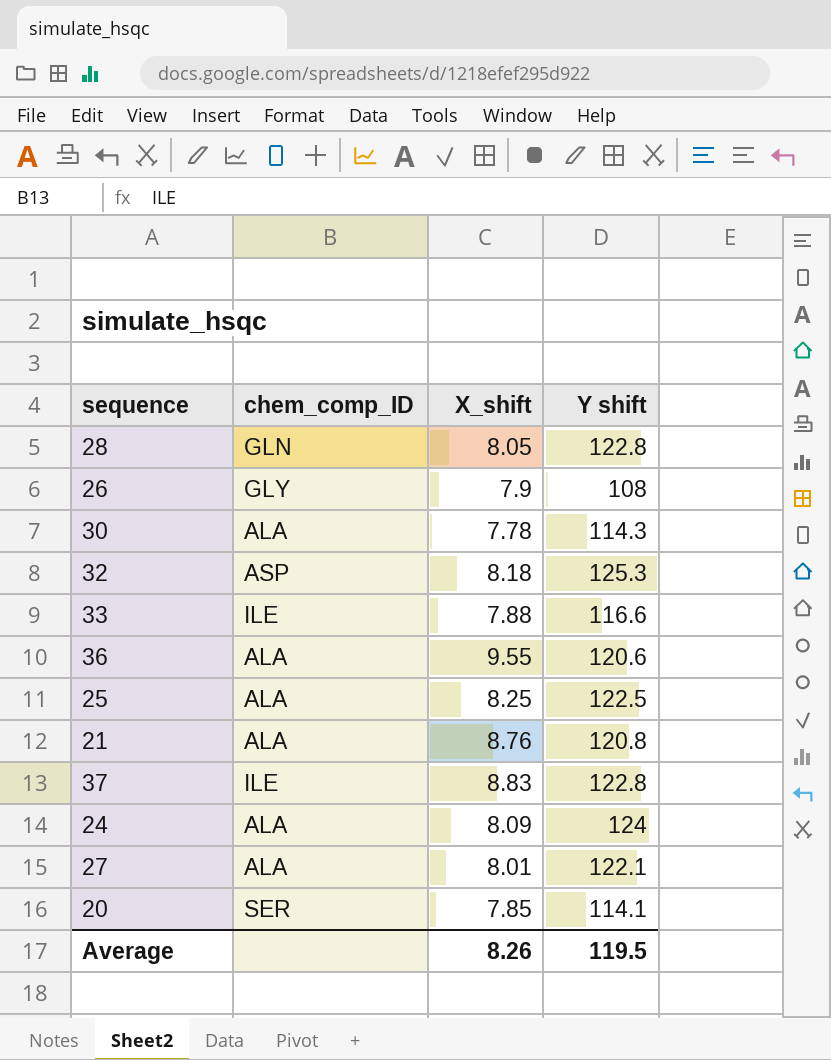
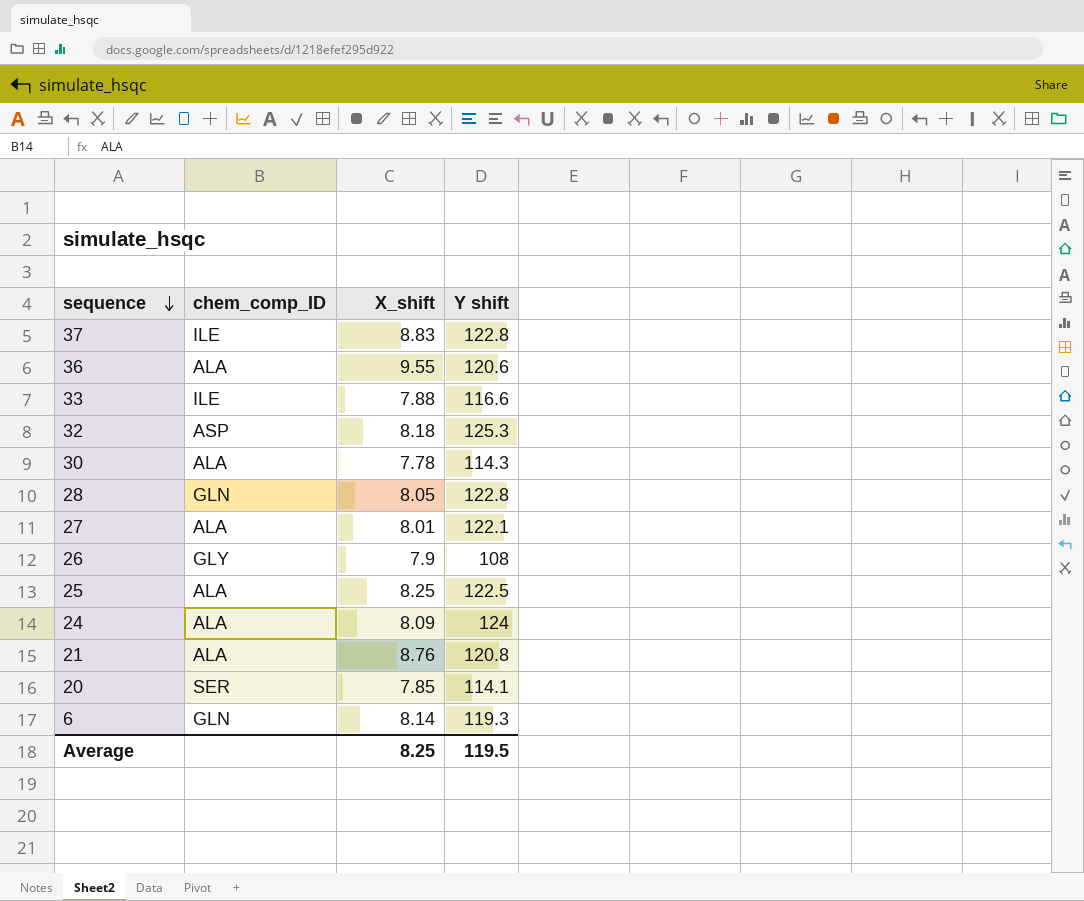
row order: none -> sequence descending
row 6: none -> GLN | 8.14 | 119.3
Average | X_shift: 8.26 -> 8.25

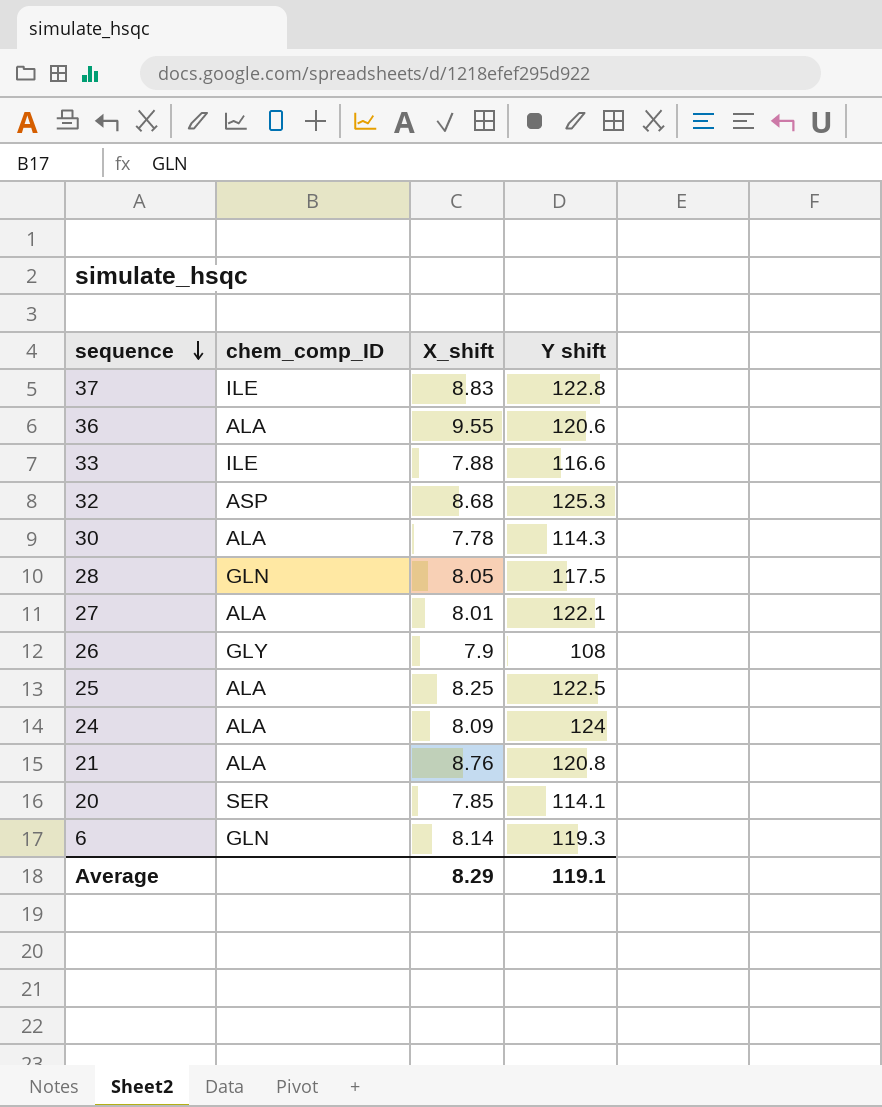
32 | X_shift: 8.18 -> 8.68
28 | Y shift: 122.8 -> 117.5
Average | X_shift: 8.25 -> 8.29
Average | Y shift: 119.5 -> 119.1

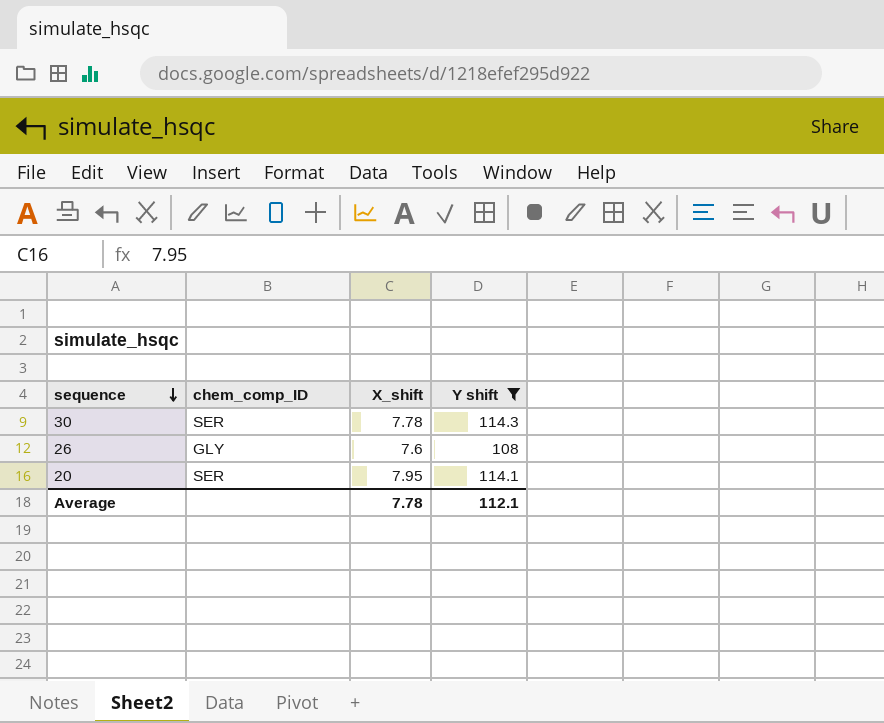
filter: none -> Y shift <= 114.3
30 | chem_comp_ID: ALA -> SER
26 | X_shift: 7.9 -> 7.6
20 | X_shift: 7.85 -> 7.95
Average | X_shift: 8.29 -> 7.78
Average | Y shift: 119.1 -> 112.1

